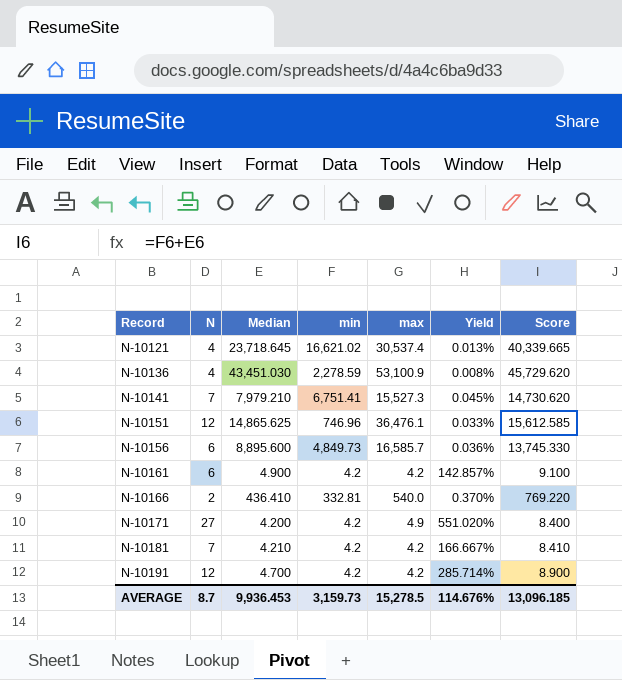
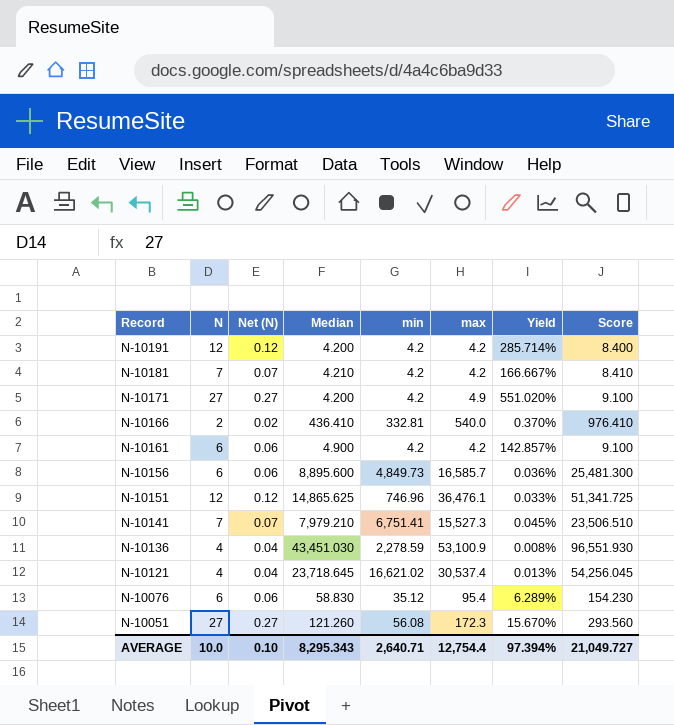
row order: Record ascending -> Record descending
column Net (N) | formula: none -> [N] * 0.01
column Score | formula: [Median] + [min] -> [Median] + [max]
N-10191 | Median: 4.700 -> 4.200
row N-10076: none -> 6 | 0.06 | 58.830 | 35.12 | 95.4 | 6.289% | 154.230
row N-10051: none -> 27 | 0.27 | 121.260 | 56.08 | 172.3 | 15.670% | 293.560
AVERAGE | N: 8.7 -> 10.0
AVERAGE | Median: 9,936.453 -> 8,295.343
AVERAGE | min: 3,159.73 -> 2,640.71
AVERAGE | max: 15,278.5 -> 12,754.4
AVERAGE | Yield: 114.676% -> 97.394%
AVERAGE | Score: 13,096.185 -> 21,049.727

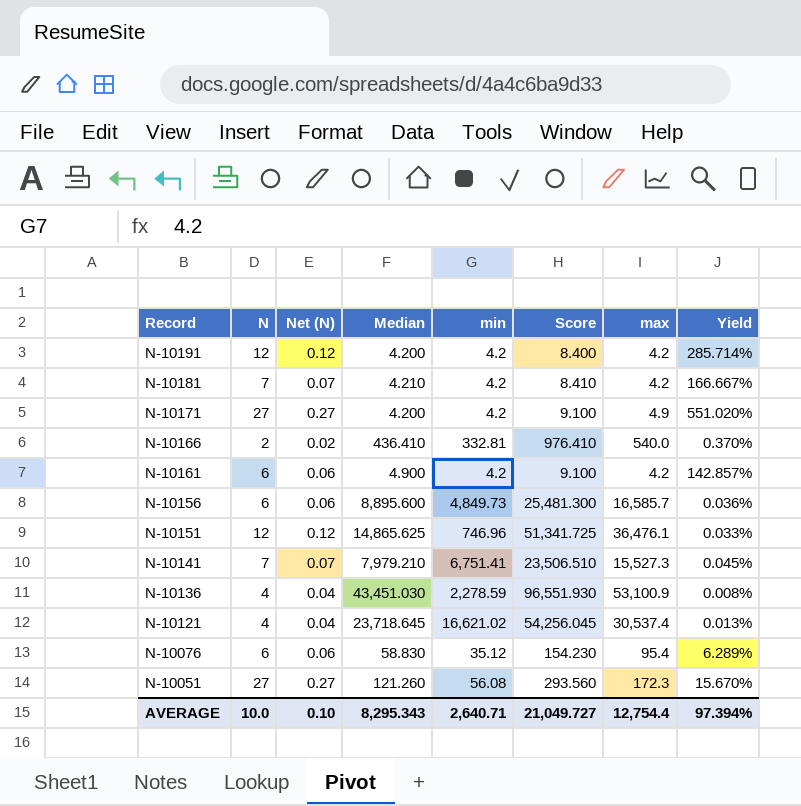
column Score | position: 8 -> 6

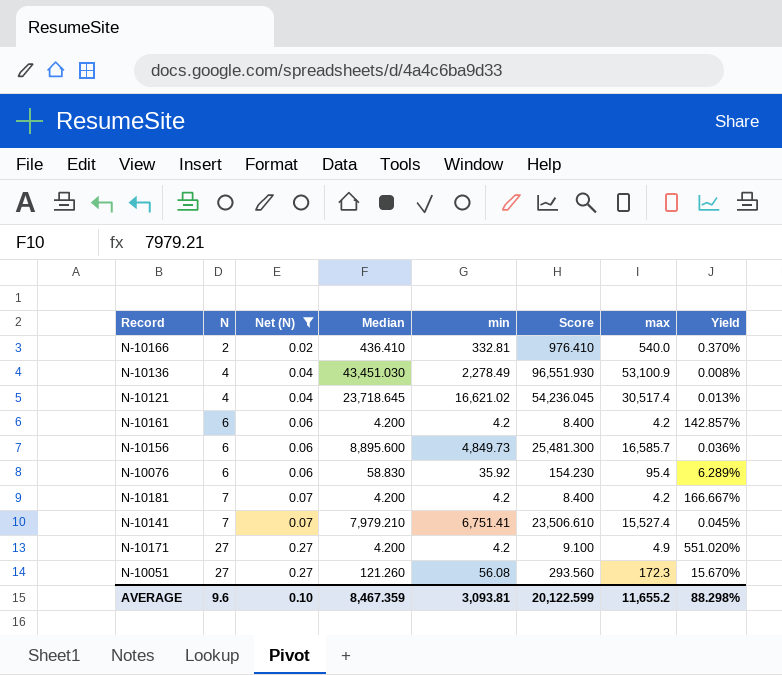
filter: none -> Net (N) != 0.12
row order: Record descending -> N ascending
N-10136 | min: 2,278.59 -> 2,278.49
N-10121 | Score: 54,256.045 -> 54,236.045
N-10121 | max: 30,537.4 -> 30,517.4
N-10161 | Median: 4.900 -> 4.200
N-10161 | Score: 9.100 -> 8.400
N-10076 | min: 35.12 -> 35.92
N-10181 | Median: 4.210 -> 4.200
N-10181 | Score: 8.410 -> 8.400
N-10141 | Score: 23,506.510 -> 23,506.610
N-10141 | max: 15,527.3 -> 15,527.4
AVERAGE | N: 10.0 -> 9.6
AVERAGE | Median: 8,295.343 -> 8,467.359
AVERAGE | min: 2,640.71 -> 3,093.81
AVERAGE | Score: 21,049.727 -> 20,122.599
AVERAGE | max: 12,754.4 -> 11,655.2
AVERAGE | Yield: 97.394% -> 88.298%

